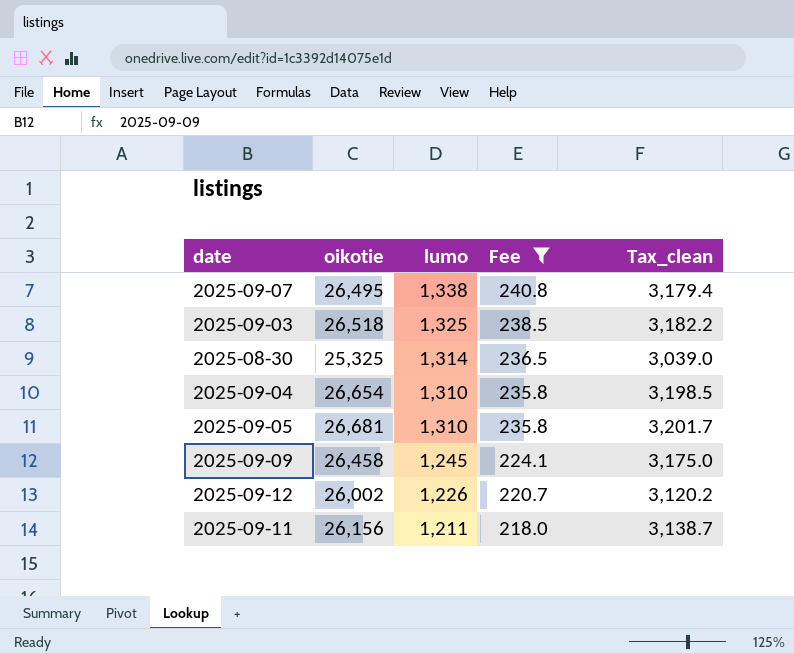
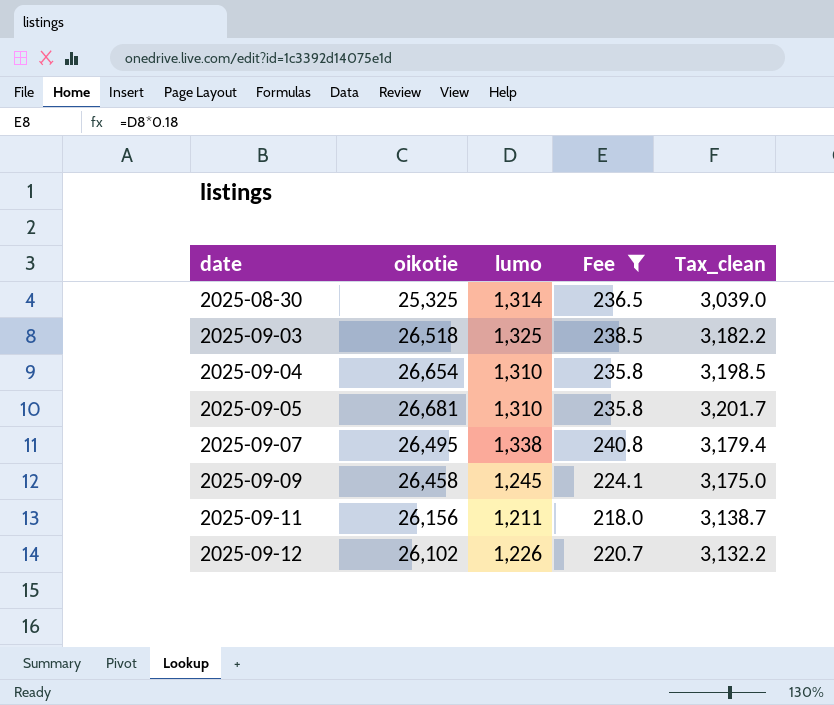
row order: lumo descending -> date ascending
2025-09-12 | oikotie: 26,002 -> 26,102
2025-09-12 | Tax_clean: 3,120.2 -> 3,132.2

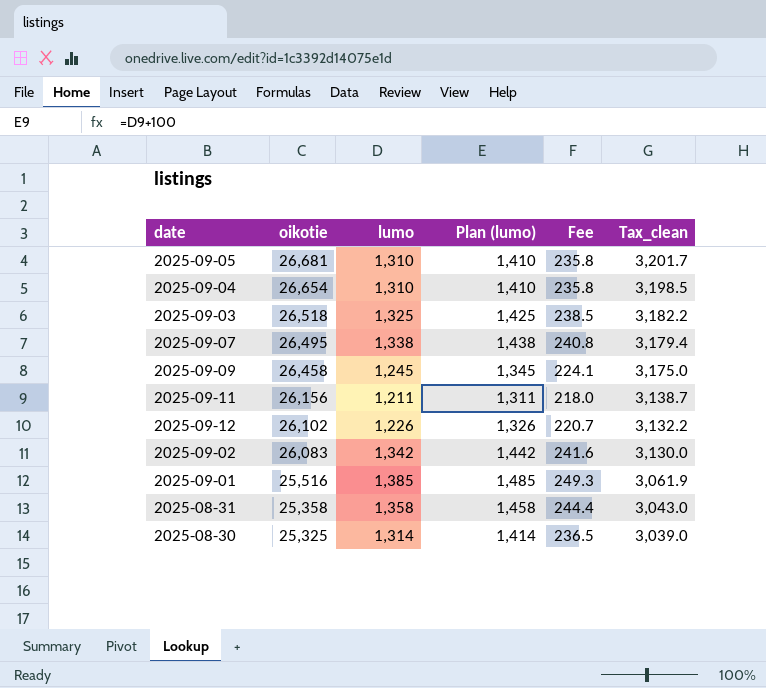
filter: Fee <= 240.8 -> none
row order: date ascending -> oikotie descending
column Plan (lumo) | formula: none -> [lumo] + 100

